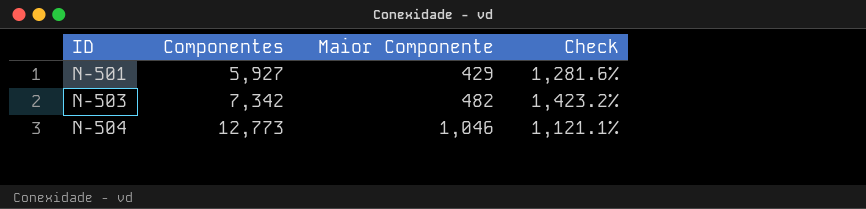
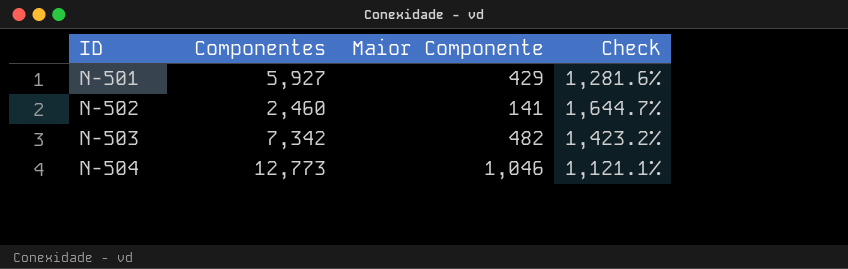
row N-502: none -> 2,460 | 141 | 1,644.7%

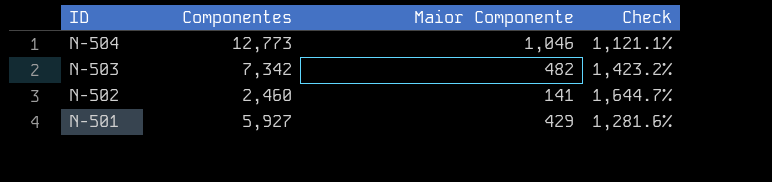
row order: ID ascending -> ID descending

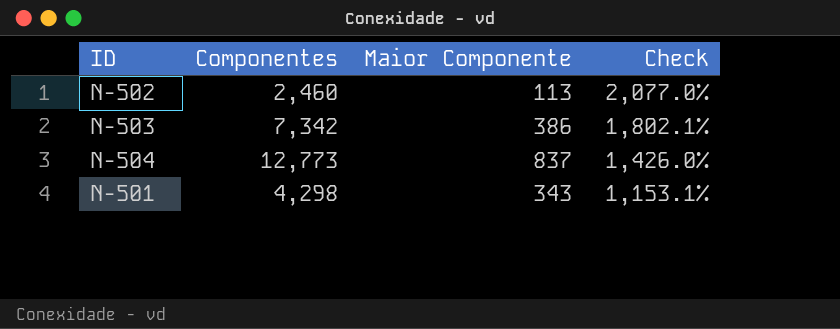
row order: ID descending -> Check descending
N-502 | Maior Componente: 141 -> 113
N-502 | Check: 1,644.7% -> 2,077.0%
N-503 | Maior Componente: 482 -> 386
N-503 | Check: 1,423.2% -> 1,802.1%
N-504 | Maior Componente: 1,046 -> 837
N-504 | Check: 1,121.1% -> 1,426.0%
N-501 | Componentes: 5,927 -> 4,298
N-501 | Maior Componente: 429 -> 343
N-501 | Check: 1,281.6% -> 1,153.1%

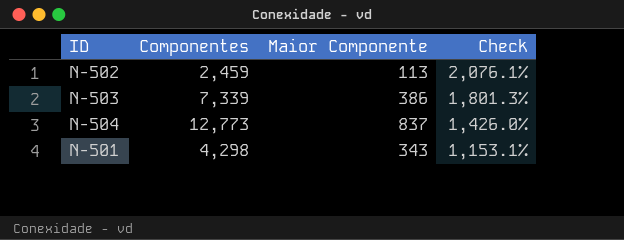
N-502 | Componentes: 2,460 -> 2,459
N-502 | Check: 2,077.0% -> 2,076.1%
N-503 | Componentes: 7,342 -> 7,339
N-503 | Check: 1,802.1% -> 1,801.3%

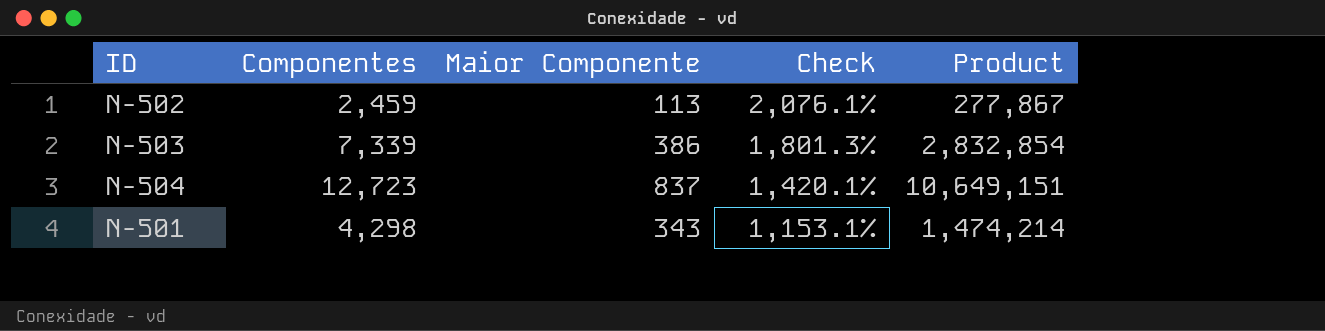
column Product | formula: none -> [Componentes] * [Maior Componente]
N-504 | Componentes: 12,773 -> 12,723
N-504 | Check: 1,426.0% -> 1,420.1%

